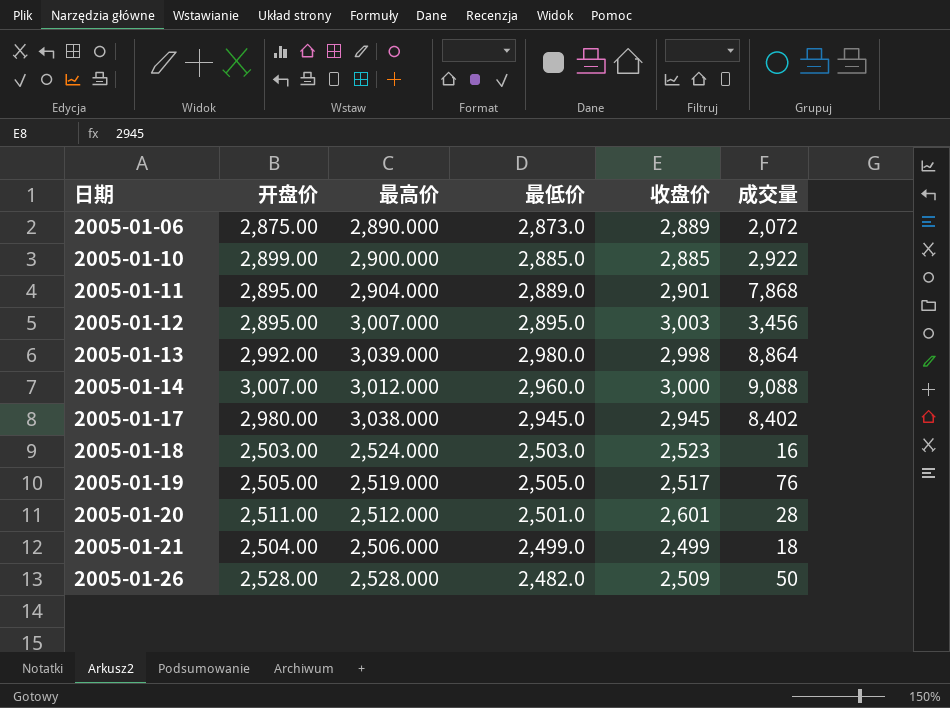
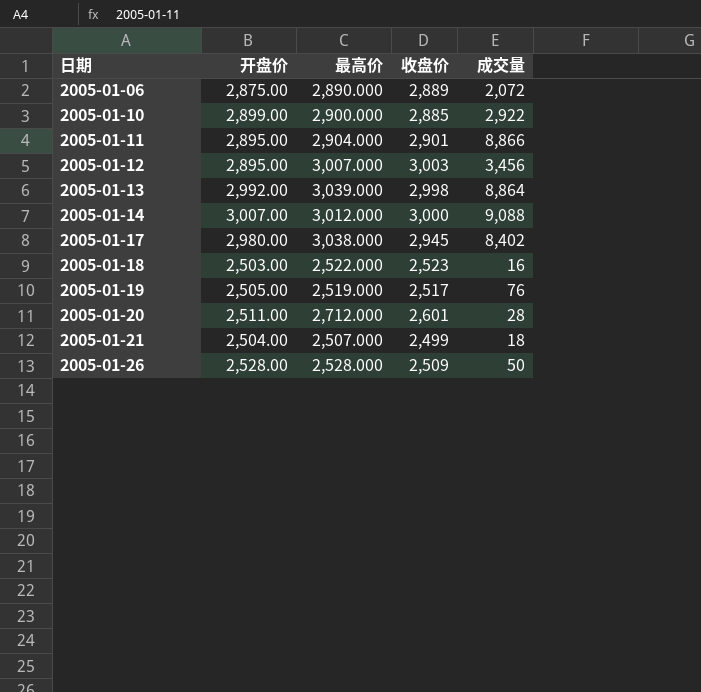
column 最低价 | position: 4 -> none
2005-01-11 | 成交量: 7,868 -> 8,866
2005-01-18 | 最高价: 2,524.000 -> 2,522.000
2005-01-20 | 最高价: 2,512.000 -> 2,712.000
2005-01-21 | 最高价: 2,506.000 -> 2,507.000

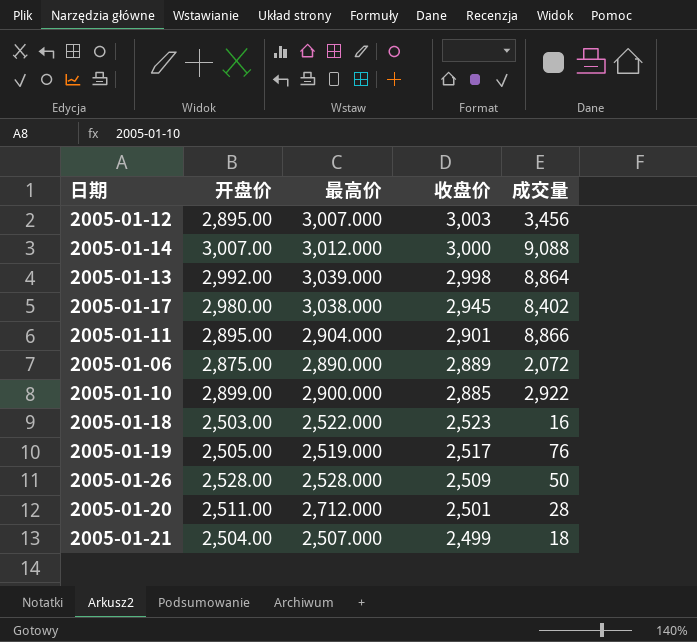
row order: 日期 ascending -> 收盘价 descending
2005-01-20 | 收盘价: 2,601 -> 2,501

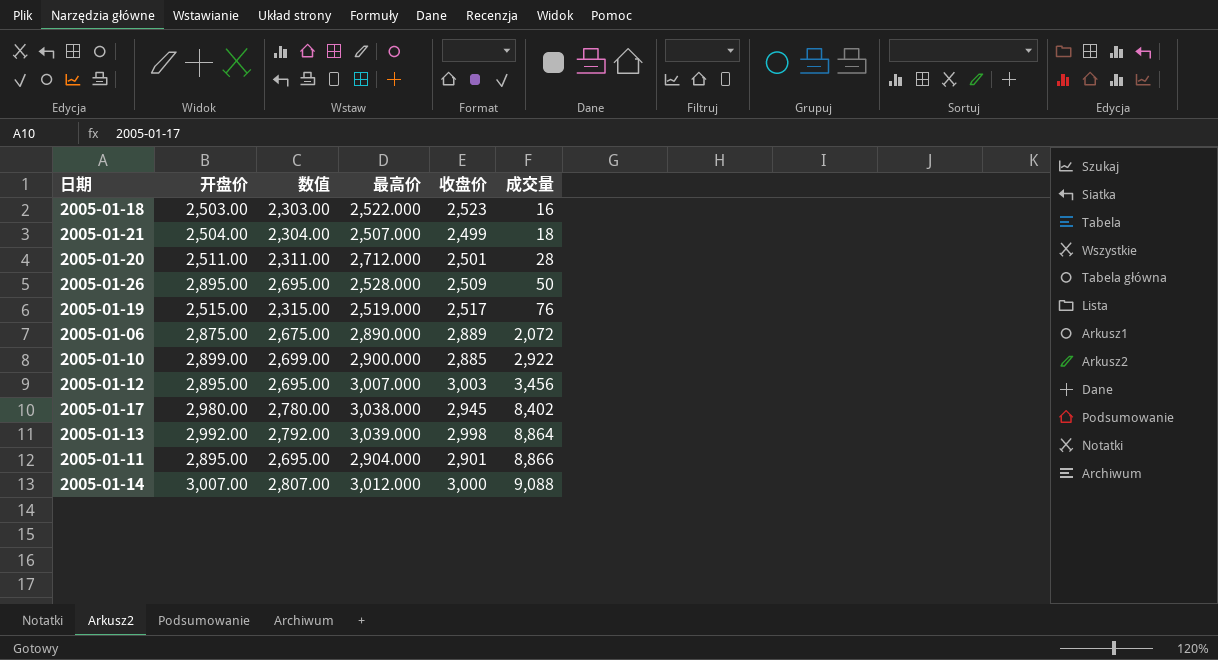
row order: 收盘价 descending -> 成交量 ascending
column 数值 | formula: none -> [开盘价] - 200
2005-01-26 | 开盘价: 2,528.00 -> 2,895.00
2005-01-19 | 开盘价: 2,505.00 -> 2,515.00

